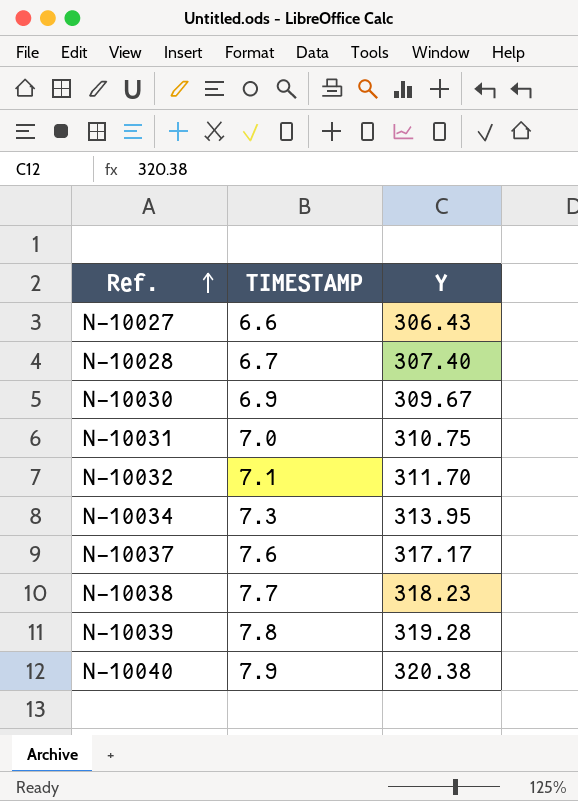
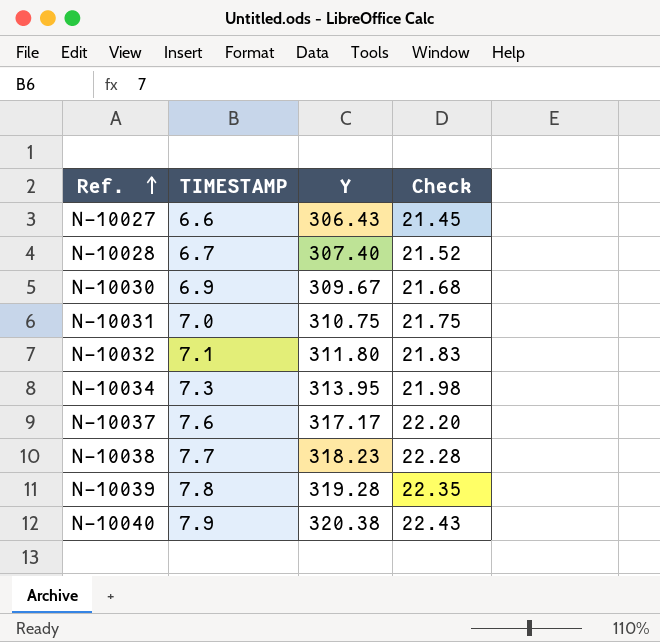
column Check | formula: none -> [Y] * 0.07
N-10032 | Y: 311.70 -> 311.80

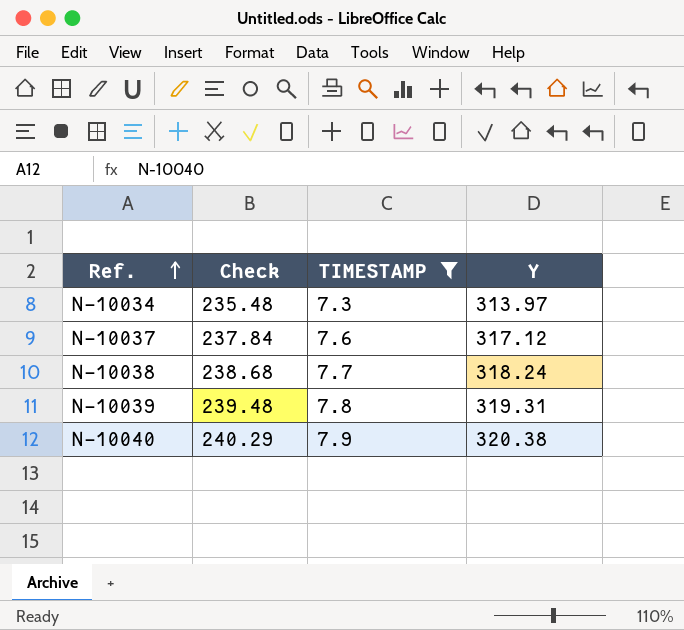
filter: none -> TIMESTAMP >= 7.3
column Check | formula: [Y] * 0.07 -> [Y] * 0.75
column Check | position: 4 -> 2
N-10034 | Y: 313.95 -> 313.97
N-10037 | Y: 317.17 -> 317.12
N-10038 | Y: 318.23 -> 318.24
N-10039 | Y: 319.28 -> 319.31

